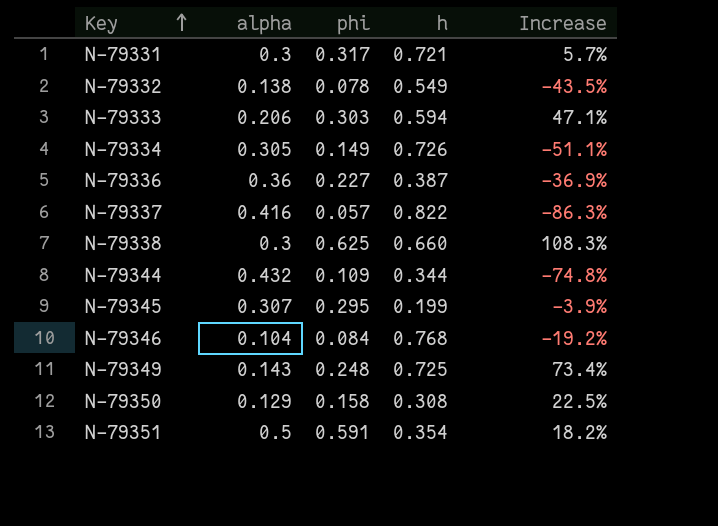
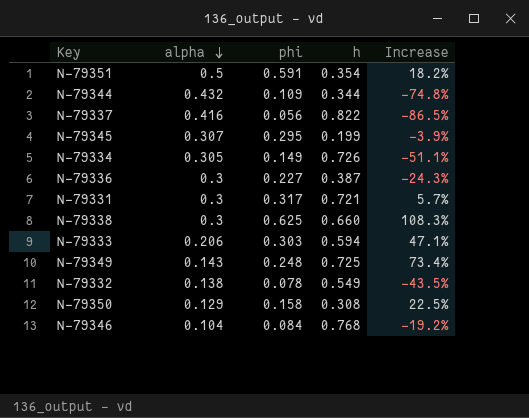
row order: Key ascending -> alpha descending
N-79337 | phi: 0.057 -> 0.056
N-79337 | Increase: -86.3% -> -86.5%
N-79336 | alpha: 0.36 -> 0.3
N-79336 | Increase: -36.9% -> -24.3%

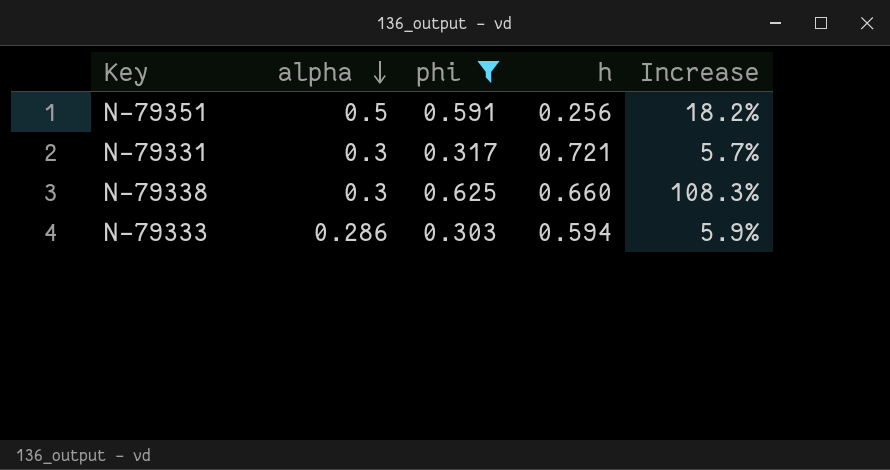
filter: none -> phi >= 0.303
N-79351 | h: 0.354 -> 0.256
N-79333 | alpha: 0.206 -> 0.286
N-79333 | Increase: 47.1% -> 5.9%

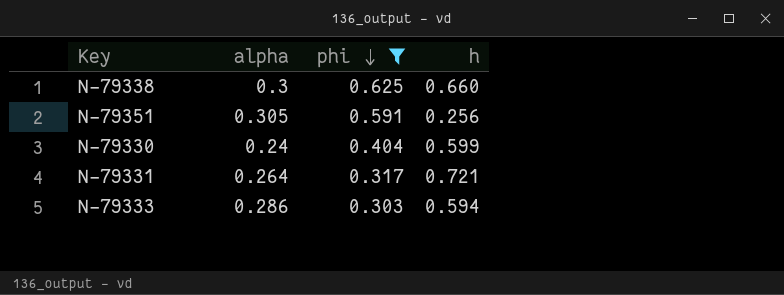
row order: alpha descending -> phi descending
column Increase | formula: ([phi] - [alpha]) / [alpha] -> none
N-79351 | alpha: 0.5 -> 0.305
row N-79330: none -> 0.24 | 0.404 | 0.599
N-79331 | alpha: 0.3 -> 0.264

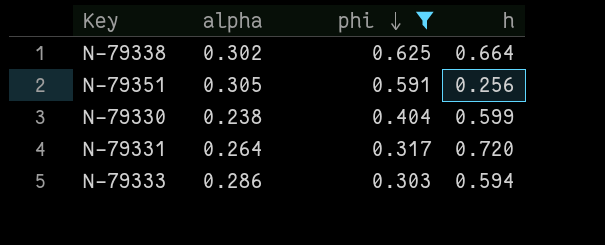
N-79338 | alpha: 0.3 -> 0.302
N-79338 | h: 0.660 -> 0.664
N-79330 | alpha: 0.24 -> 0.238
N-79331 | h: 0.721 -> 0.720

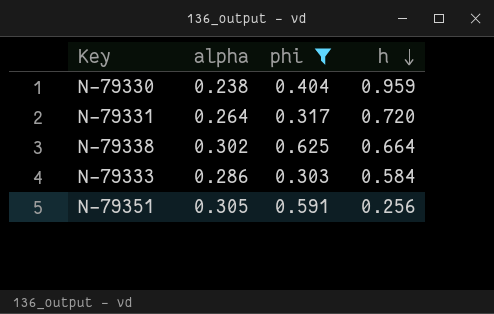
row order: phi descending -> h descending
N-79330 | h: 0.599 -> 0.959
N-79333 | h: 0.594 -> 0.584

